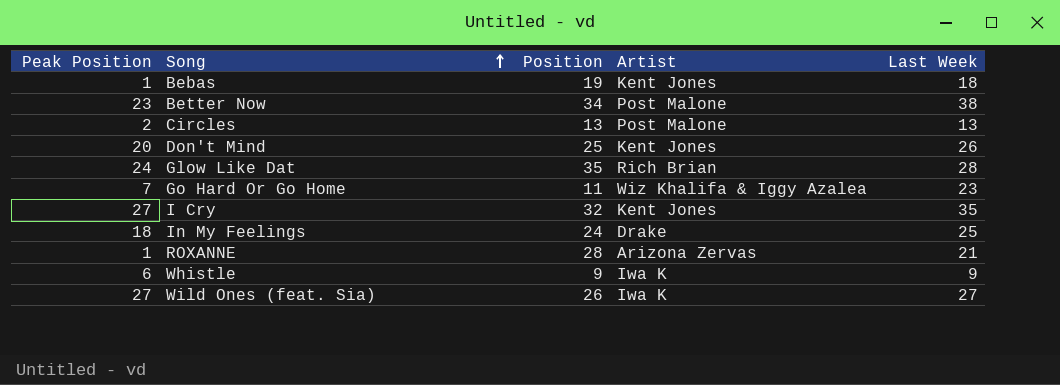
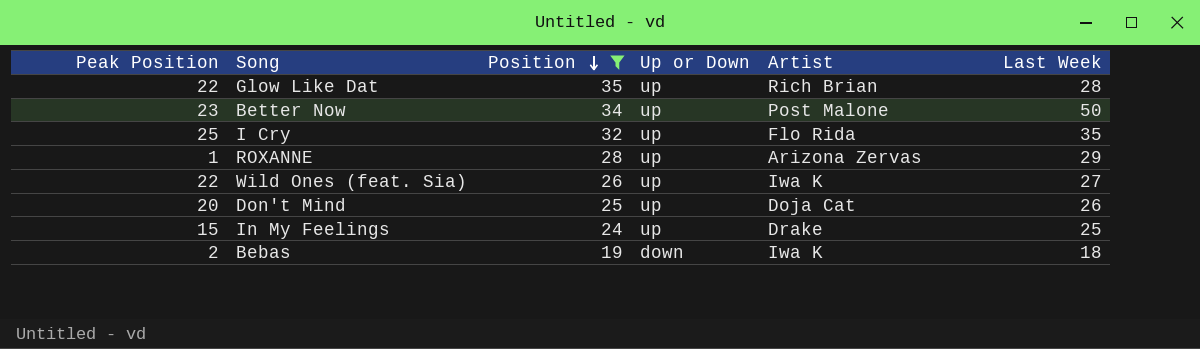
filter: none -> Position >= 19
row order: Song ascending -> Position descending
column Up or Down | position: none -> 4
Glow Like Dat | Peak Position: 24 -> 22
Better Now | Last Week: 38 -> 50
I Cry | Peak Position: 27 -> 25
I Cry | Artist: Kent Jones -> Flo Rida
ROXANNE | Last Week: 21 -> 29
Wild Ones (feat. Sia) | Peak Position: 27 -> 22
Don't Mind | Artist: Kent Jones -> Doja Cat
In My Feelings | Peak Position: 18 -> 15
Bebas | Peak Position: 1 -> 2
Bebas | Artist: Kent Jones -> Iwa K

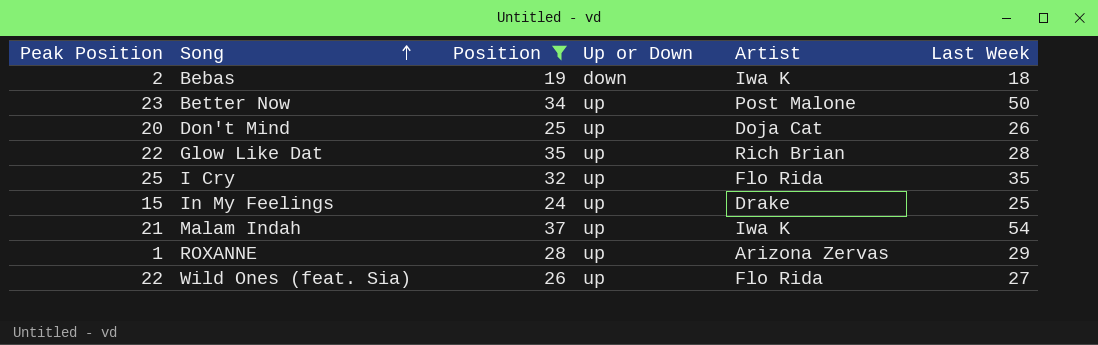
row order: Position descending -> Song ascending
row Malam Indah: none -> 21 | 37 | up | Iwa K | 54
Wild Ones (feat. Sia) | Artist: Iwa K -> Flo Rida

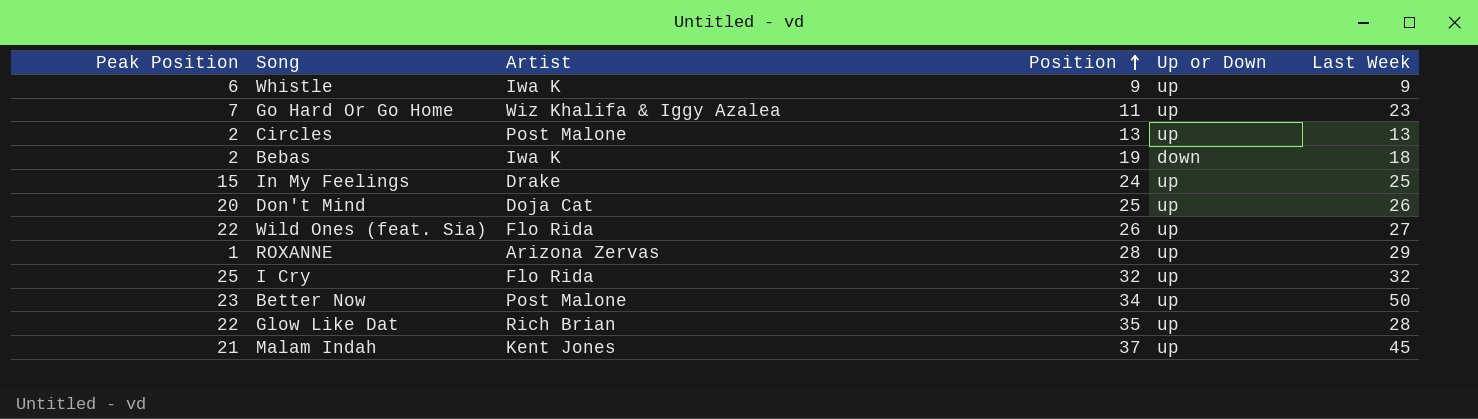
filter: Position >= 19 -> none
row order: Song ascending -> Position ascending
column Artist | position: 5 -> 3
I Cry | Last Week: 35 -> 32
Malam Indah | Artist: Iwa K -> Kent Jones
Malam Indah | Last Week: 54 -> 45

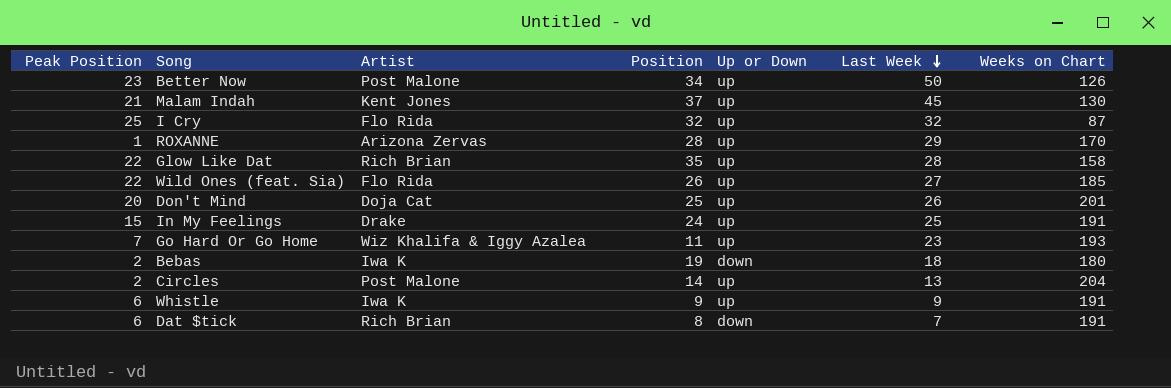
row order: Position ascending -> Last Week descending
column Weeks on Chart | position: none -> 7
Circles | Position: 13 -> 14
row Dat $tick: none -> 6 | Rich Brian | 8 | down | 7 | 191

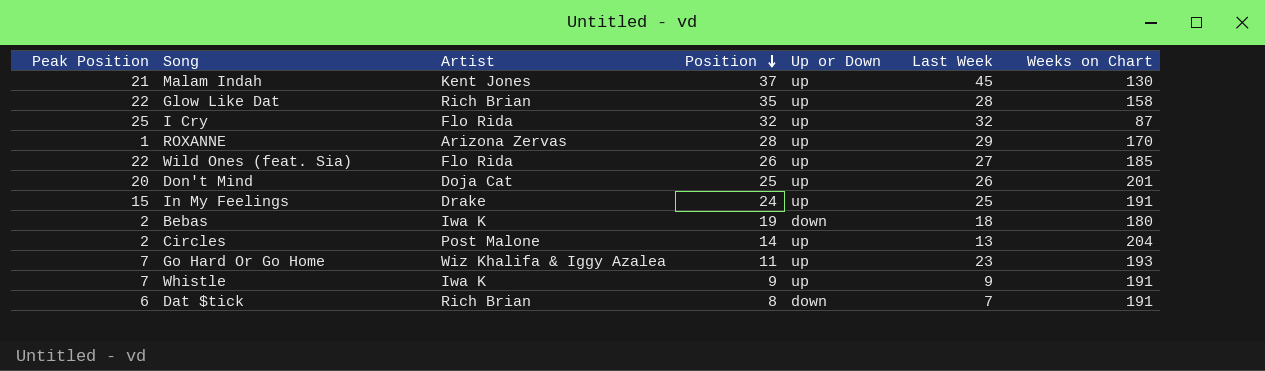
row order: Last Week descending -> Position descending
row Better Now: 23 | Post Malone | 34 | up | 50 | 126 -> none
Whistle | Peak Position: 6 -> 7

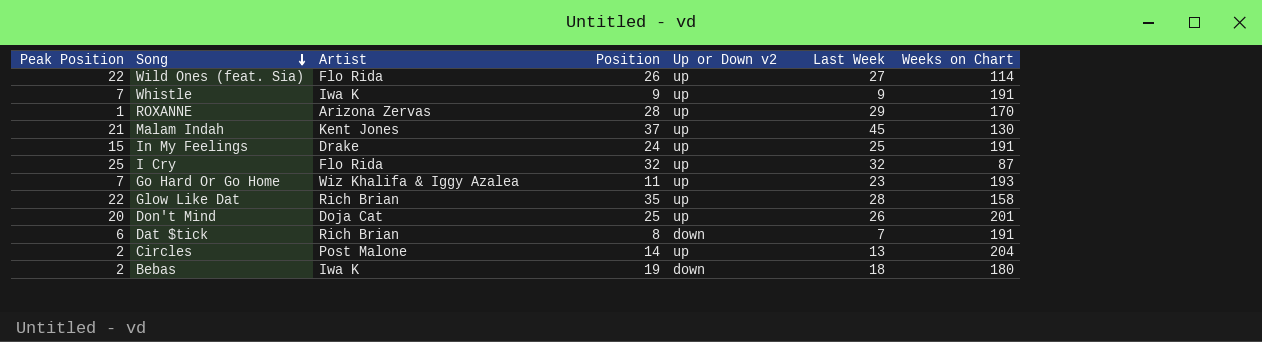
row order: Position descending -> Song descending
column name: Up or Down -> Up or Down v2
Wild Ones (feat. Sia) | Weeks on Chart: 185 -> 114

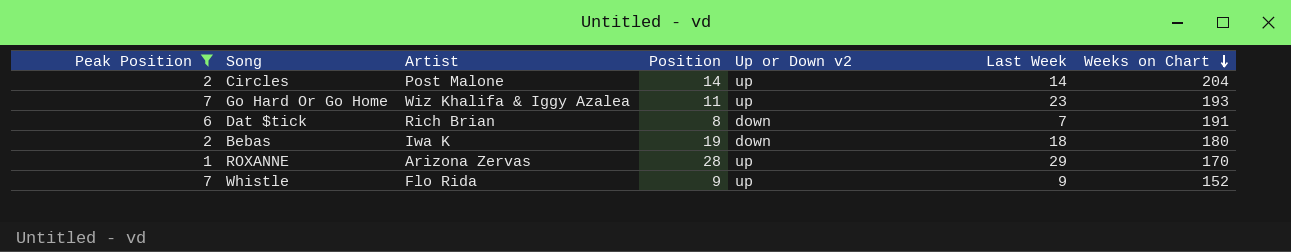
filter: none -> Peak Position <= 7
row order: Song descending -> Weeks on Chart descending
Circles | Last Week: 13 -> 14
Whistle | Artist: Iwa K -> Flo Rida
Whistle | Weeks on Chart: 191 -> 152

